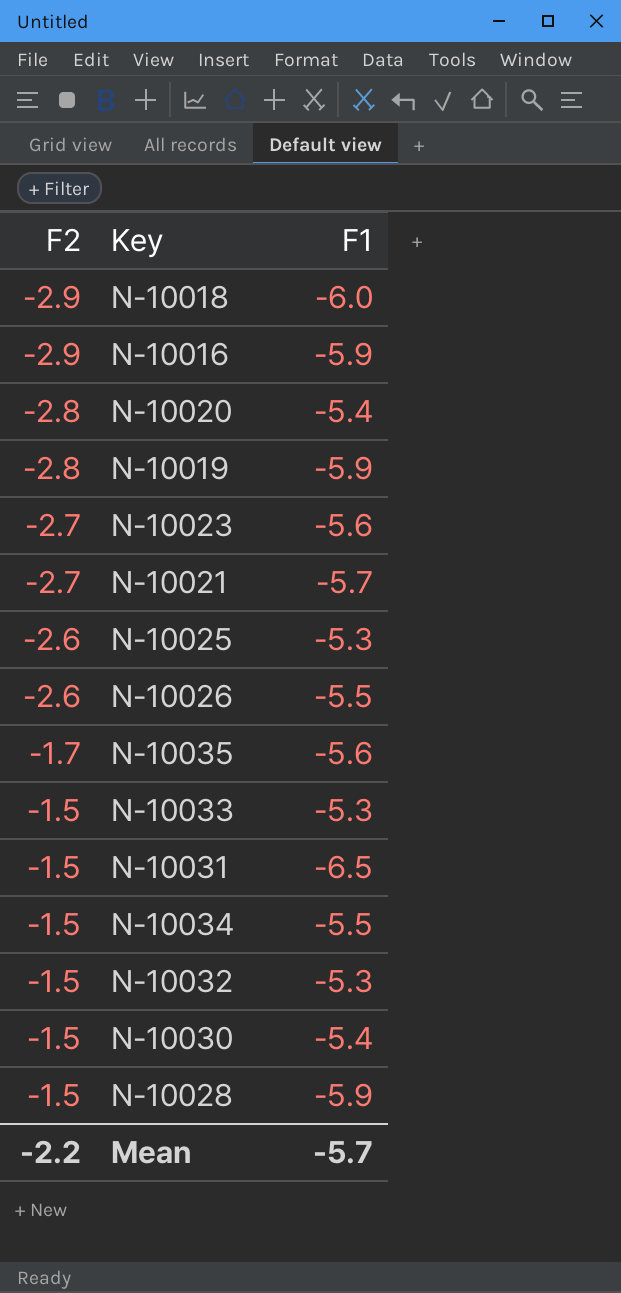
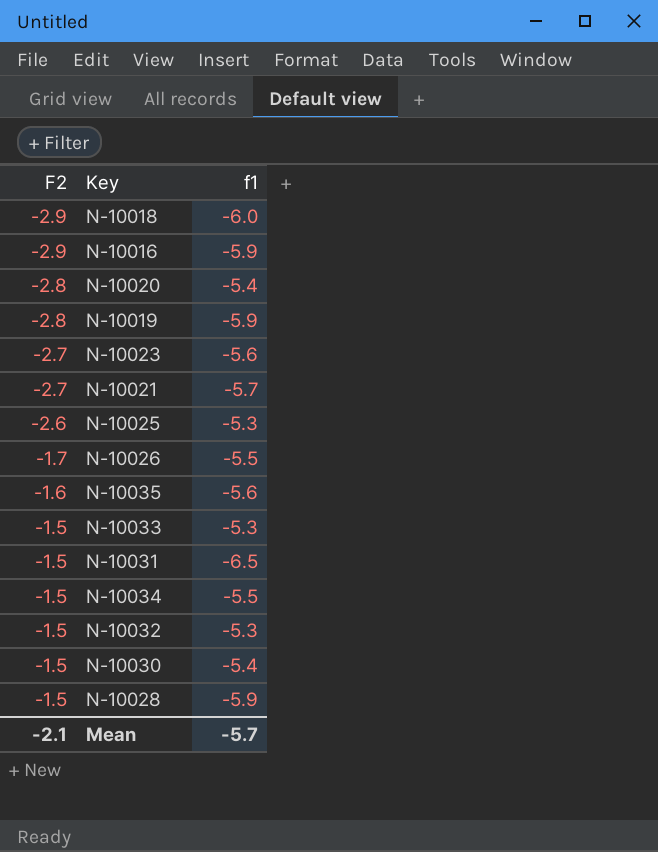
column name: F1 -> f1
N-10026 | F2: -2.6 -> -1.7
N-10035 | F2: -1.7 -> -1.6
Mean | F2: -2.2 -> -2.1

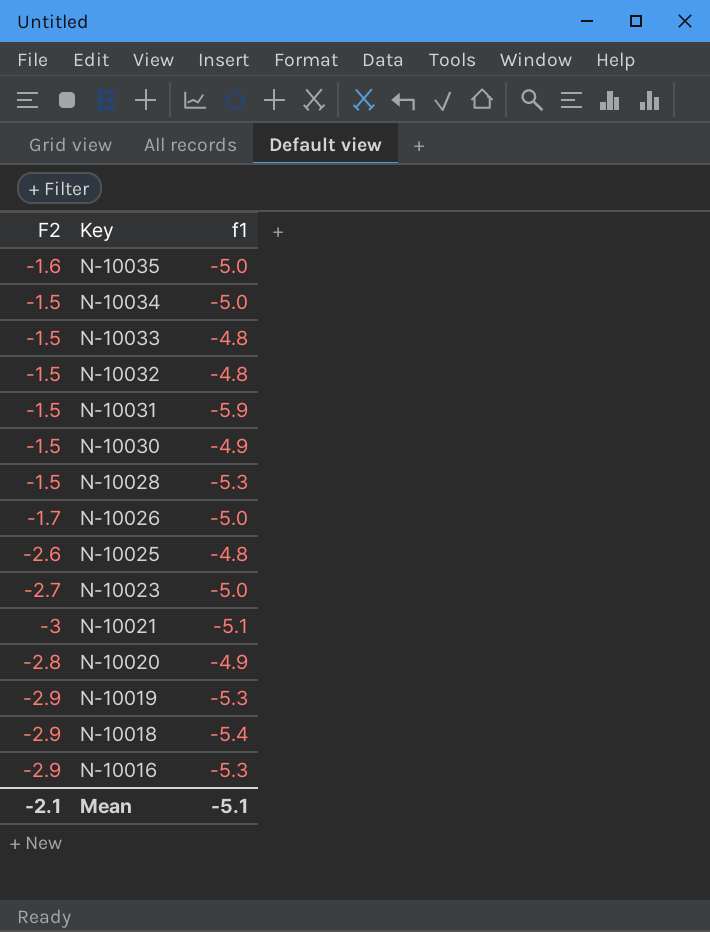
row order: F2 ascending -> Key descending
N-10035 | f1: -5.6 -> -5.0
N-10034 | f1: -5.5 -> -5.0
N-10033 | f1: -5.3 -> -4.8
N-10032 | f1: -5.3 -> -4.8
N-10031 | f1: -6.5 -> -5.9
N-10030 | f1: -5.4 -> -4.9
N-10028 | f1: -5.9 -> -5.3
N-10026 | f1: -5.5 -> -5.0
N-10025 | f1: -5.3 -> -4.8
N-10023 | f1: -5.6 -> -5.0
N-10021 | F2: -2.7 -> -3
N-10021 | f1: -5.7 -> -5.1
N-10020 | f1: -5.4 -> -4.9
N-10019 | F2: -2.8 -> -2.9
N-10019 | f1: -5.9 -> -5.3
N-10018 | f1: -6.0 -> -5.4
N-10016 | f1: -5.9 -> -5.3
Mean | f1: -5.7 -> -5.1

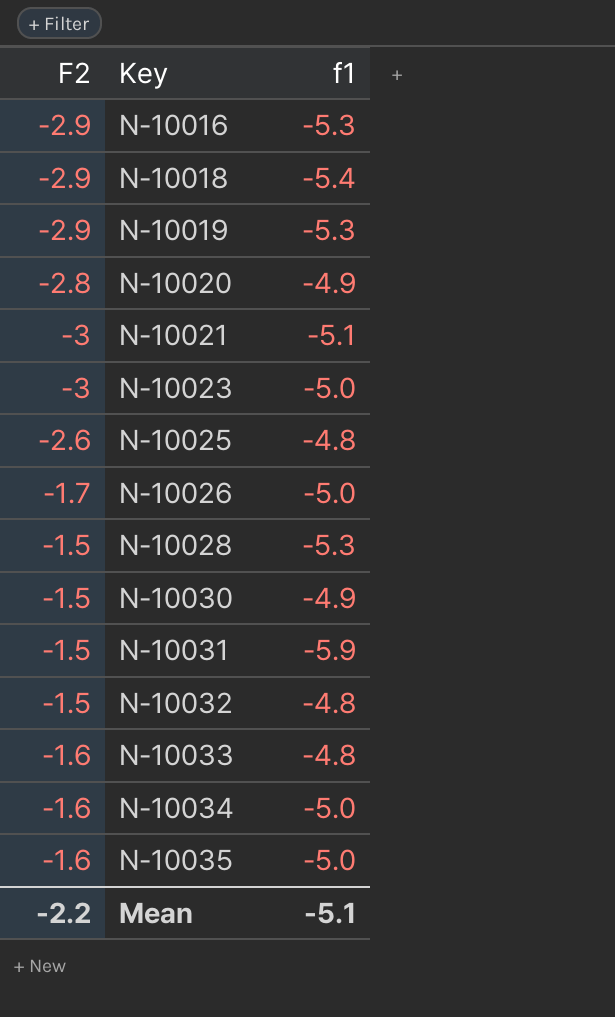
row order: Key descending -> Key ascending
N-10023 | F2: -2.7 -> -3
N-10033 | F2: -1.5 -> -1.6
N-10034 | F2: -1.5 -> -1.6
Mean | F2: -2.1 -> -2.2

